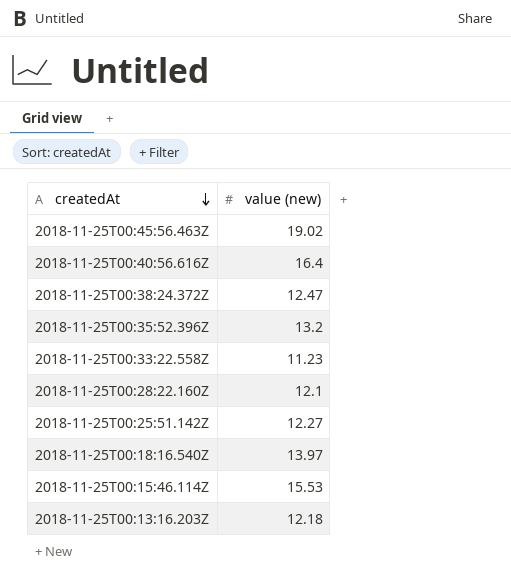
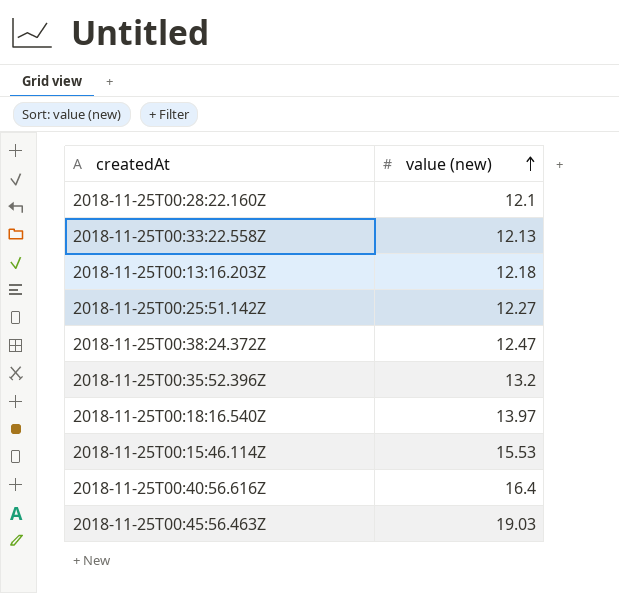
row order: createdAt descending -> value (new) ascending
2018-11-25T00:33:22.558Z | value (new): 11.23 -> 12.13
2018-11-25T00:45:56.463Z | value (new): 19.02 -> 19.03

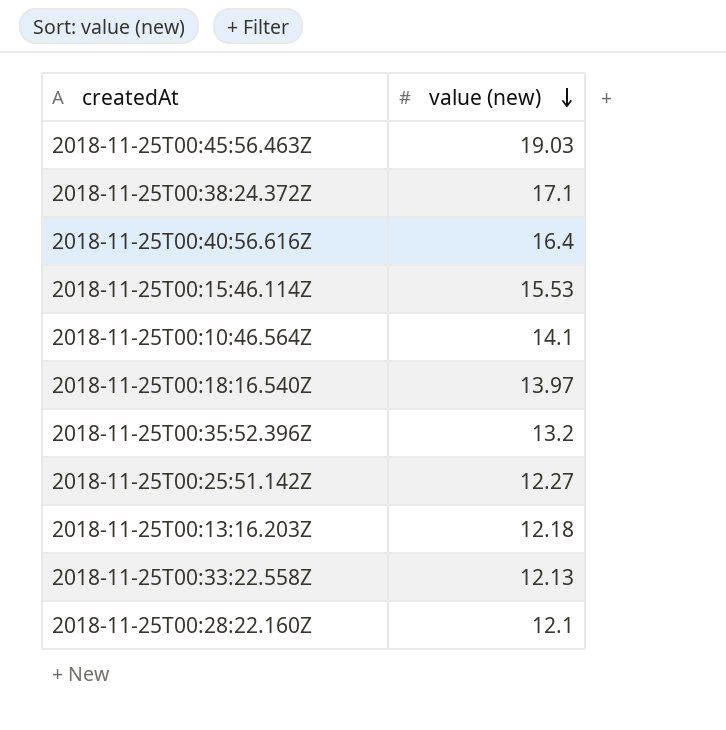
row order: value (new) ascending -> value (new) descending
2018-11-25T00:38:24.372Z | value (new): 12.47 -> 17.1
row 2018-11-25T00:10:46.564Z: none -> 14.1

